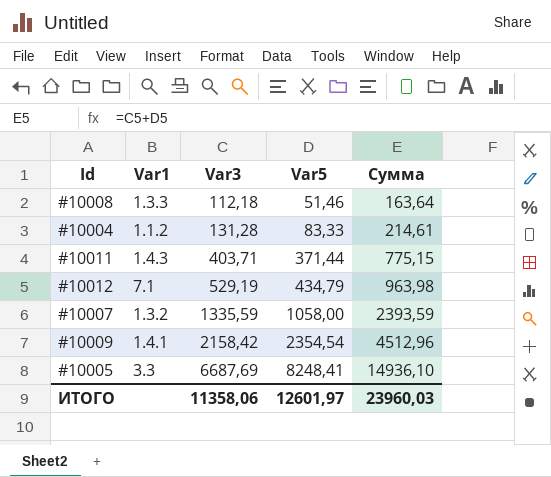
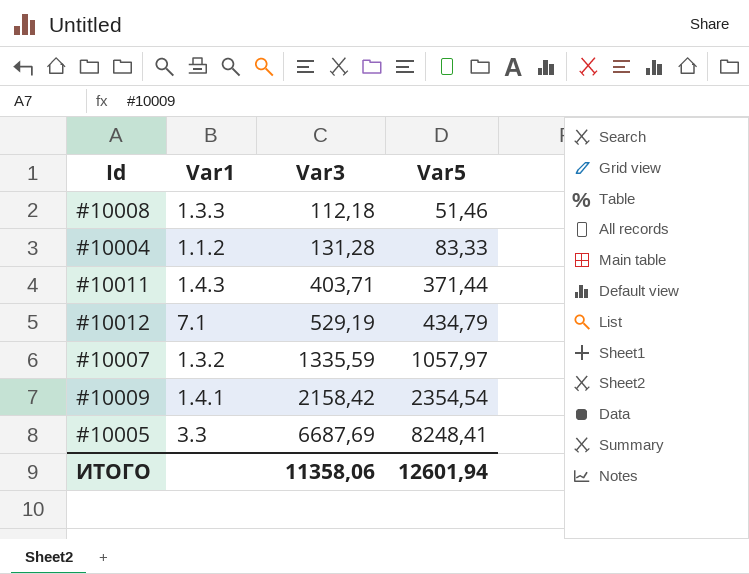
column Сумма | formula: [Var3] + [Var5] -> none
#10007 | Var5: 1058,00 -> 1057,97
ИТОГО | Var5: 12601,97 -> 12601,94

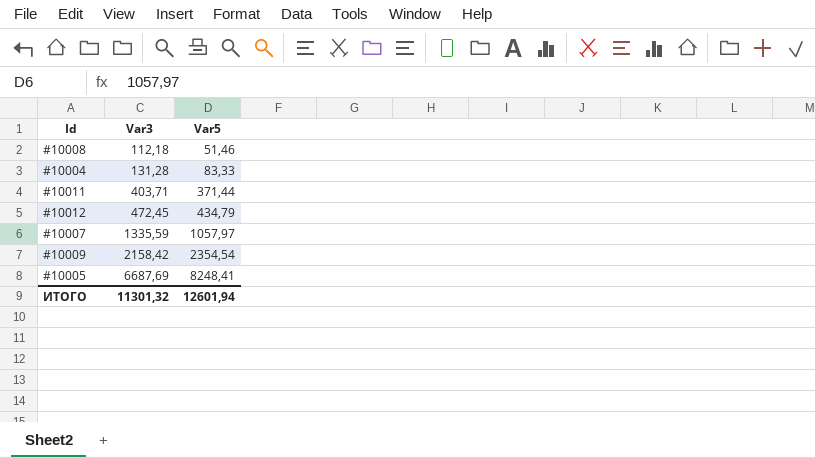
column Var1 | position: 2 -> none
#10012 | Var3: 529,19 -> 472,45
ИТОГО | Var3: 11358,06 -> 11301,32

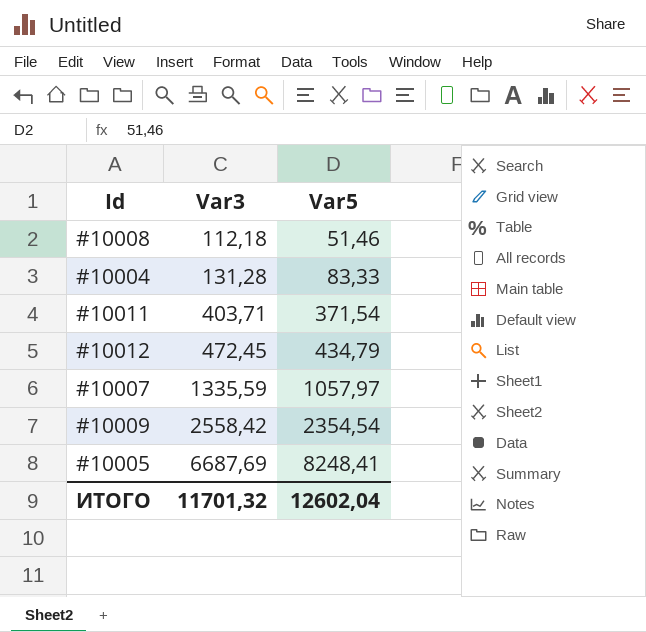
#10011 | Var5: 371,44 -> 371,54
#10009 | Var3: 2158,42 -> 2558,42
ИТОГО | Var3: 11301,32 -> 11701,32
ИТОГО | Var5: 12601,94 -> 12602,04

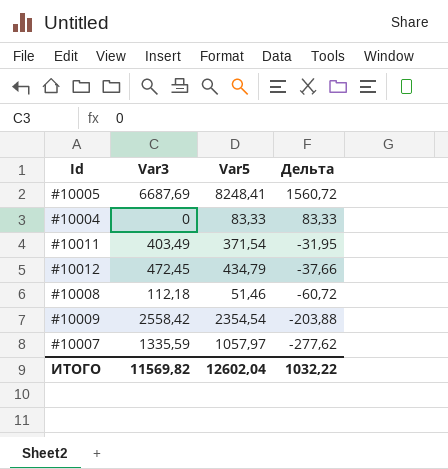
row order: Var3 ascending -> Дельта descending
column Дельта | formula: none -> [Var5] - [Var3]
#10004 | Var3: 131,28 -> 0
#10011 | Var3: 403,71 -> 403,49
ИТОГО | Var3: 11701,32 -> 11569,82

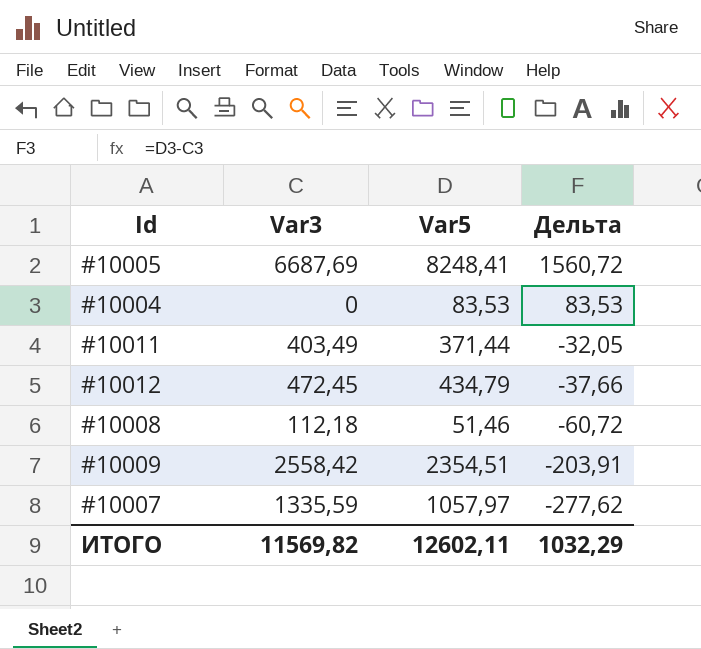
#10004 | Var5: 83,33 -> 83,53
#10004 | Дельта: 83,33 -> 83,53
#10011 | Var5: 371,54 -> 371,44
#10011 | Дельта: -31,95 -> -32,05
#10009 | Var5: 2354,54 -> 2354,51
#10009 | Дельта: -203,88 -> -203,91
ИТОГО | Var5: 12602,04 -> 12602,11
ИТОГО | Дельта: 1032,22 -> 1032,29

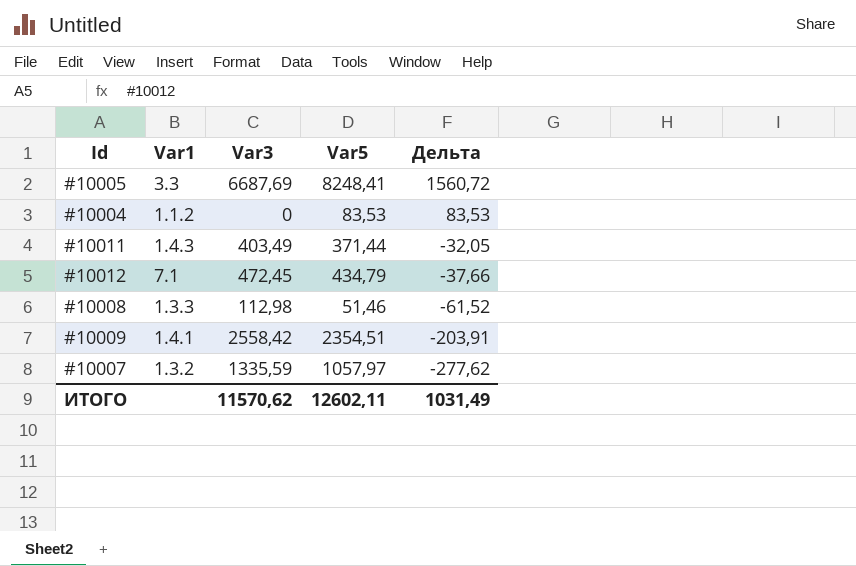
column Var1 | position: none -> 2
#10008 | Var3: 112,18 -> 112,98
#10008 | Дельта: -60,72 -> -61,52
ИТОГО | Var3: 11569,82 -> 11570,62
ИТОГО | Дельта: 1032,29 -> 1031,49

